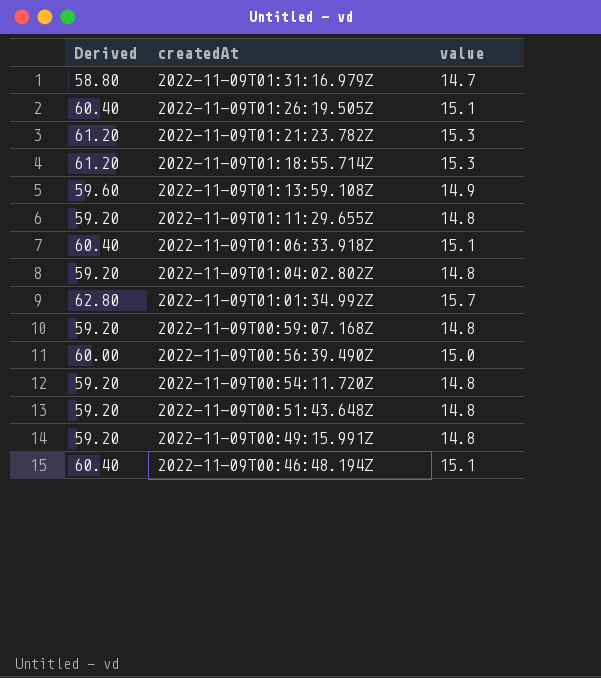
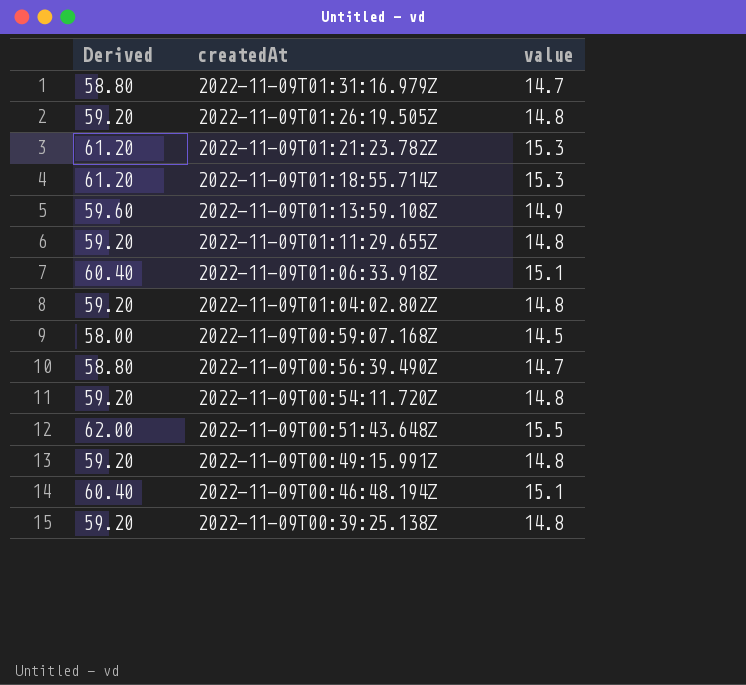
row 2022-11-09T01:01:34.992Z: 62.80 | 15.7 -> none
2022-11-09T01:26:19.505Z | Derived: 60.40 -> 59.20
2022-11-09T01:26:19.505Z | value: 15.1 -> 14.8
2022-11-09T00:59:07.168Z | Derived: 59.20 -> 58.00
2022-11-09T00:59:07.168Z | value: 14.8 -> 14.5
2022-11-09T00:56:39.490Z | Derived: 60.00 -> 58.80
2022-11-09T00:56:39.490Z | value: 15.0 -> 14.7
2022-11-09T00:51:43.648Z | Derived: 59.20 -> 62.00
2022-11-09T00:51:43.648Z | value: 14.8 -> 15.5
row 2022-11-09T00:39:25.138Z: none -> 59.20 | 14.8

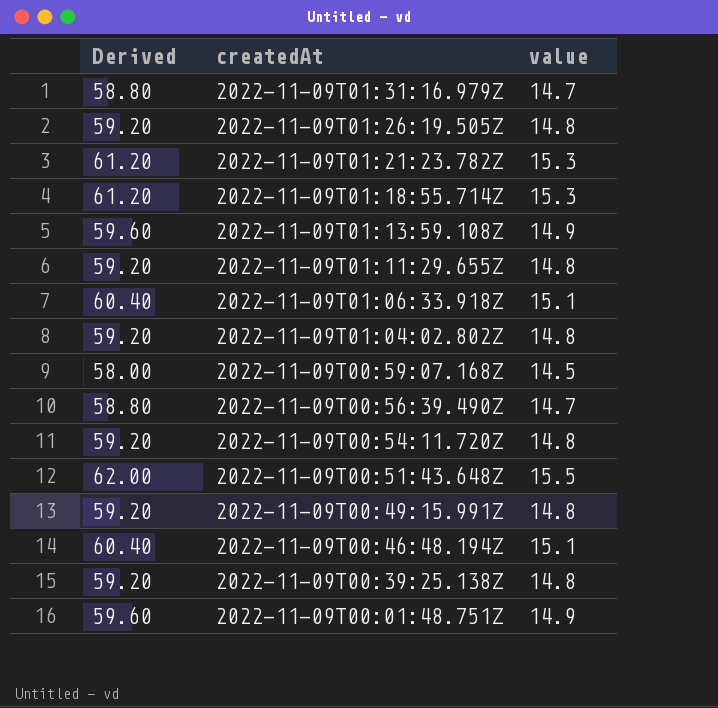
row 2022-11-09T00:01:48.751Z: none -> 59.60 | 14.9

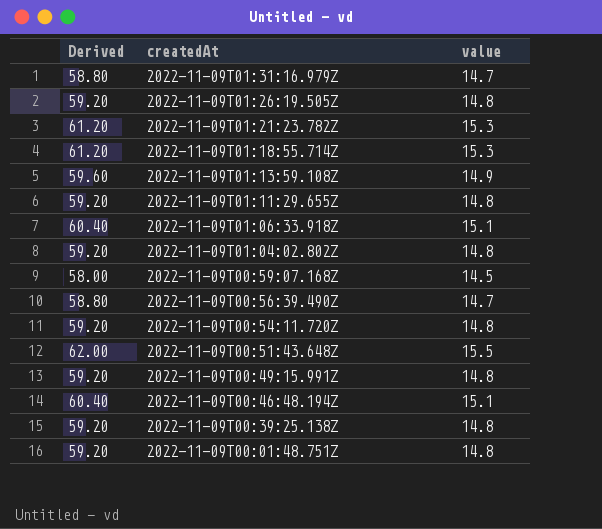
2022-11-09T00:01:48.751Z | Derived: 59.60 -> 59.20
2022-11-09T00:01:48.751Z | value: 14.9 -> 14.8

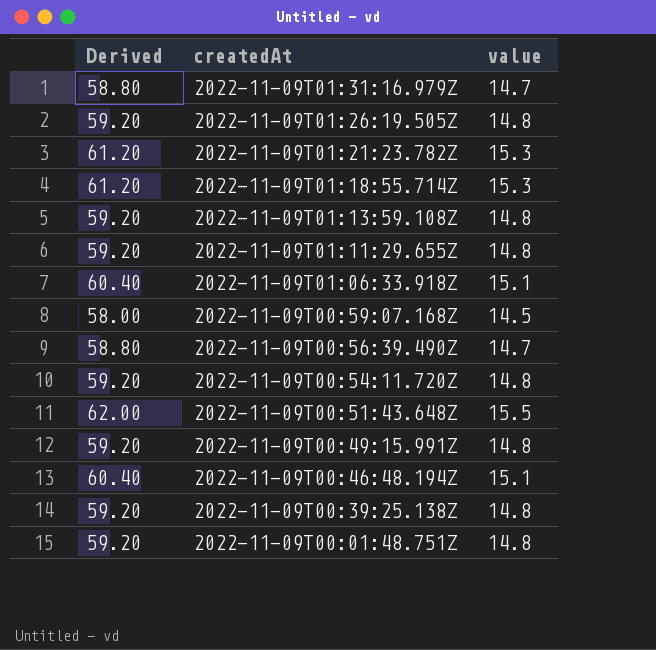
row 2022-11-09T01:04:02.802Z: 59.20 | 14.8 -> none
2022-11-09T01:13:59.108Z | Derived: 59.60 -> 59.20
2022-11-09T01:13:59.108Z | value: 14.9 -> 14.8

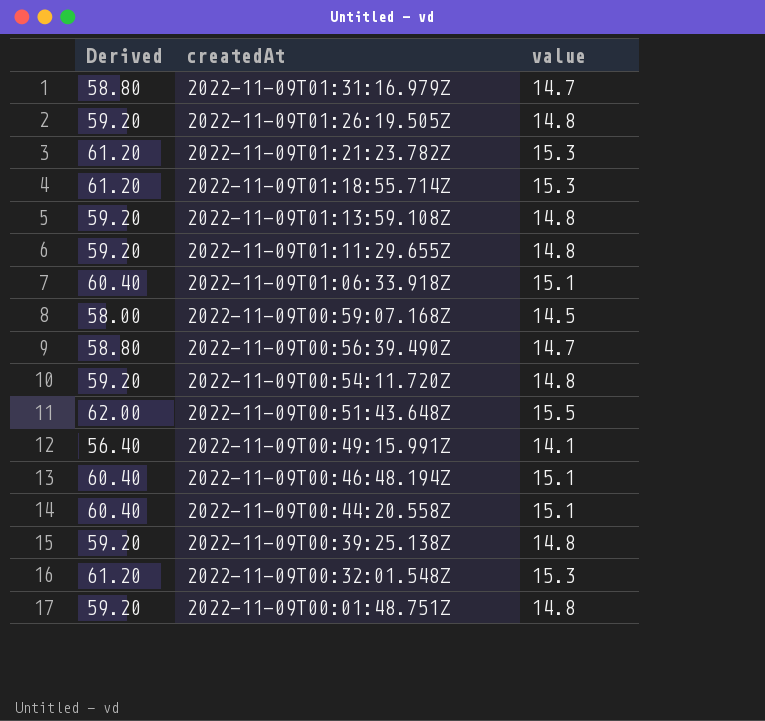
2022-11-09T00:49:15.991Z | Derived: 59.20 -> 56.40
2022-11-09T00:49:15.991Z | value: 14.8 -> 14.1
row 2022-11-09T00:44:20.558Z: none -> 60.40 | 15.1
row 2022-11-09T00:32:01.548Z: none -> 61.20 | 15.3

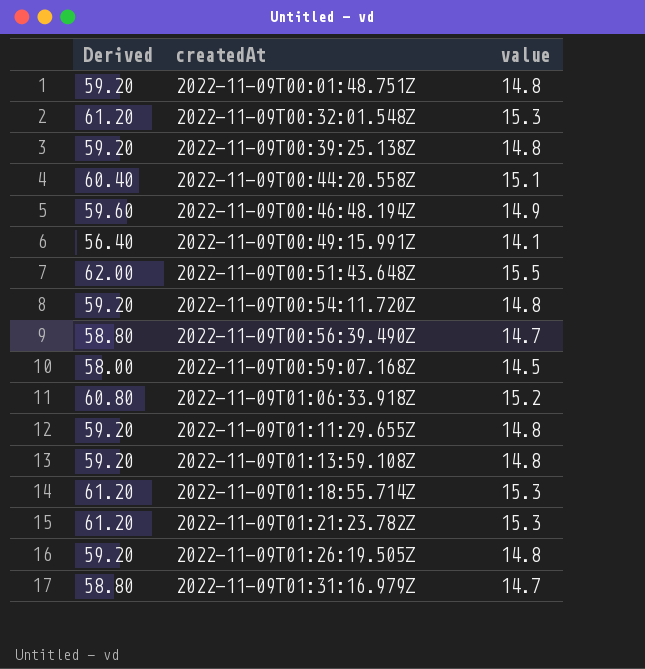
row order: createdAt descending -> createdAt ascending
2022-11-09T00:46:48.194Z | Derived: 60.40 -> 59.60
2022-11-09T00:46:48.194Z | value: 15.1 -> 14.9
2022-11-09T01:06:33.918Z | Derived: 60.40 -> 60.80
2022-11-09T01:06:33.918Z | value: 15.1 -> 15.2

